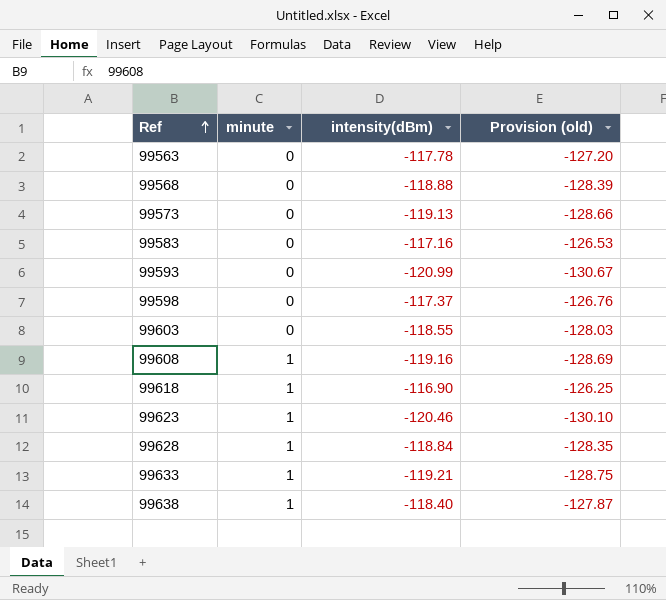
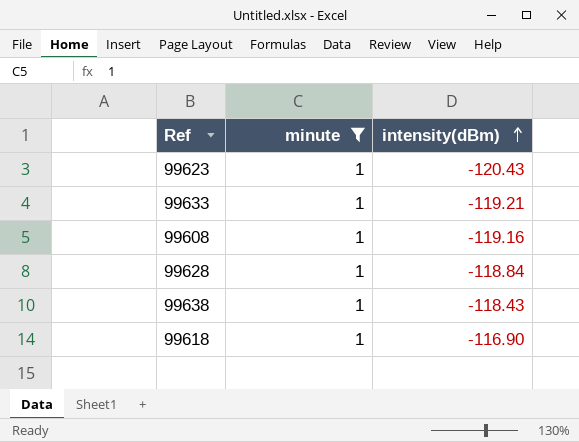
filter: none -> minute = 1
row order: Ref ascending -> intensity(dBm) ascending
column Provision (old) | formula: [intensity(dBm)] * 1.08 -> none
99623 | intensity(dBm): -120.46 -> -120.43
99638 | intensity(dBm): -118.40 -> -118.43

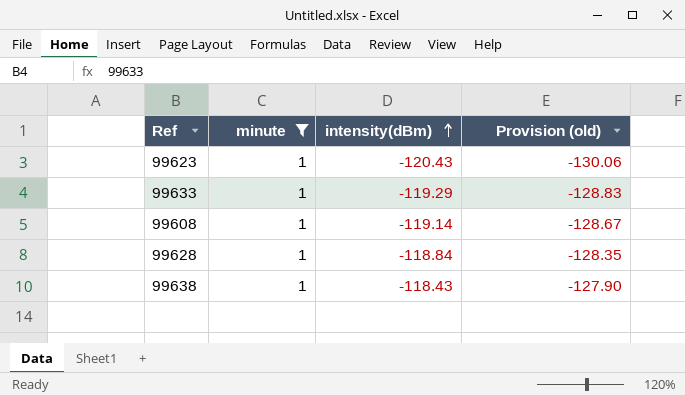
column Provision (old) | formula: none -> [intensity(dBm)] * 1.08
row 99618: 1 | -116.90 -> none
99633 | intensity(dBm): -119.21 -> -119.29
99608 | intensity(dBm): -119.16 -> -119.14

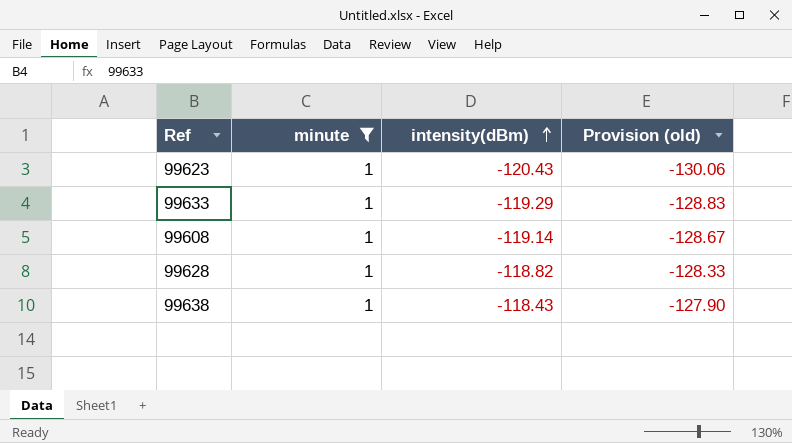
99628 | intensity(dBm): -118.84 -> -118.82
99628 | Provision (old): -128.35 -> -128.33

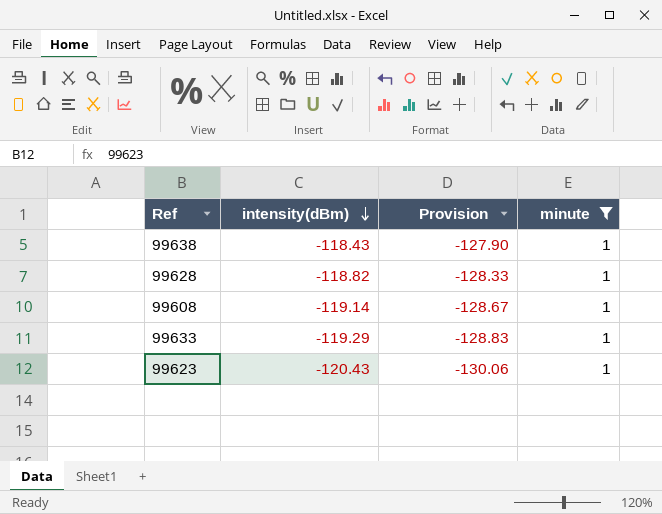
row order: intensity(dBm) ascending -> intensity(dBm) descending
column name: Provision (old) -> Provision
column minute | position: 2 -> 4

